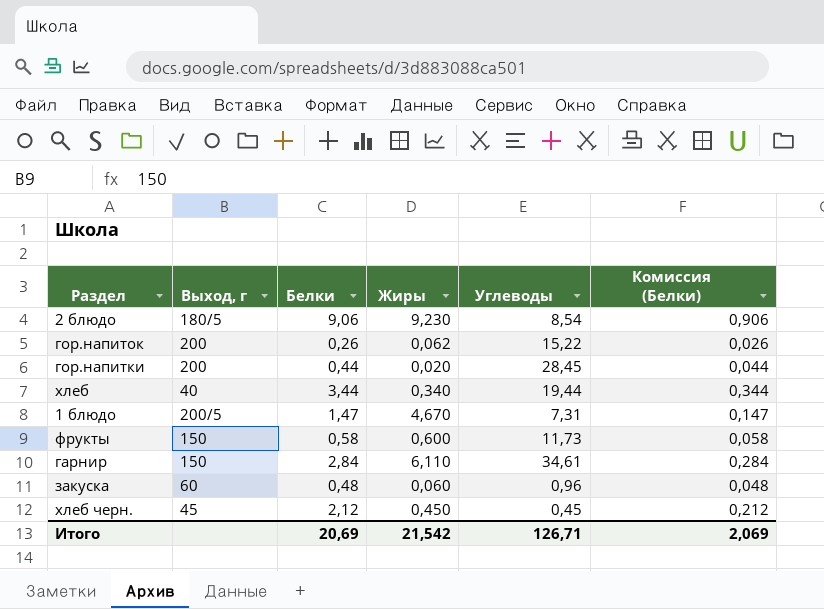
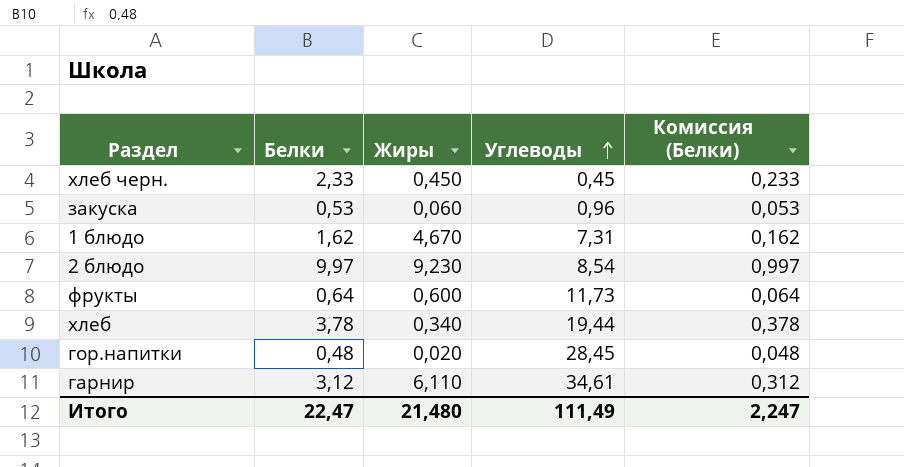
row order: none -> Углеводы ascending
column Выход, г | position: 2 -> none
row гор.напиток: 200 | 0,26 | 0,062 | 15,22 | 0,026 -> none
хлеб черн. | Белки: 2,12 -> 2,33
хлеб черн. | Комиссия (Белки): 0,212 -> 0,233
закуска | Белки: 0,48 -> 0,53
закуска | Комиссия (Белки): 0,048 -> 0,053
1 блюдо | Белки: 1,47 -> 1,62
1 блюдо | Комиссия (Белки): 0,147 -> 0,162
2 блюдо | Белки: 9,06 -> 9,97
2 блюдо | Комиссия (Белки): 0,906 -> 0,997
фрукты | Белки: 0,58 -> 0,64
фрукты | Комиссия (Белки): 0,058 -> 0,064
хлеб | Белки: 3,44 -> 3,78
хлеб | Комиссия (Белки): 0,344 -> 0,378
гор.напитки | Белки: 0,44 -> 0,48
гор.напитки | Комиссия (Белки): 0,044 -> 0,048
гарнир | Белки: 2,84 -> 3,12
гарнир | Комиссия (Белки): 0,284 -> 0,312
Итого | Белки: 20,69 -> 22,47
Итого | Жиры: 21,542 -> 21,480
Итого | Углеводы: 126,71 -> 111,49
Итого | Комиссия (Белки): 2,069 -> 2,247

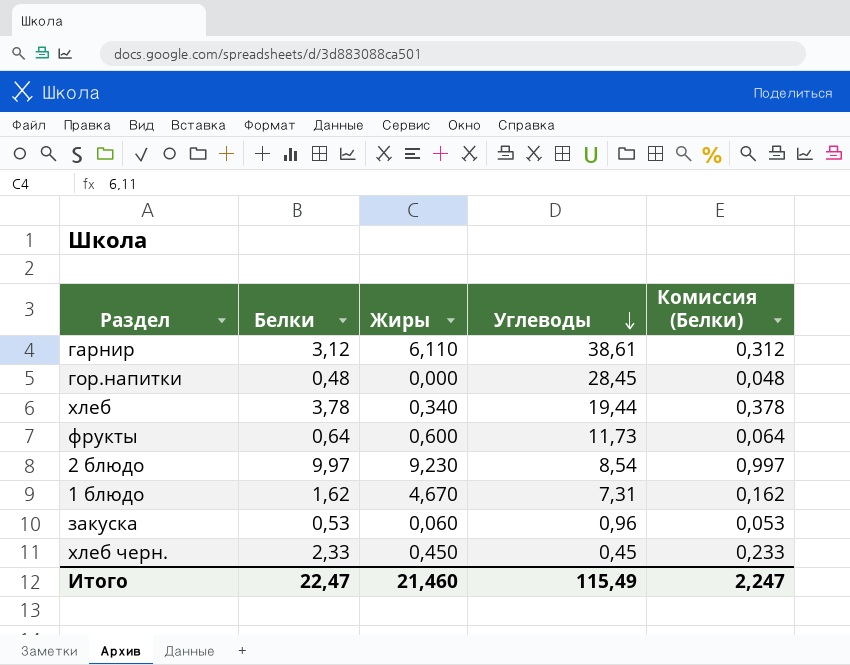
row order: Углеводы ascending -> Углеводы descending
гарнир | Углеводы: 34,61 -> 38,61
гор.напитки | Жиры: 0,020 -> 0,000
Итого | Жиры: 21,480 -> 21,460
Итого | Углеводы: 111,49 -> 115,49

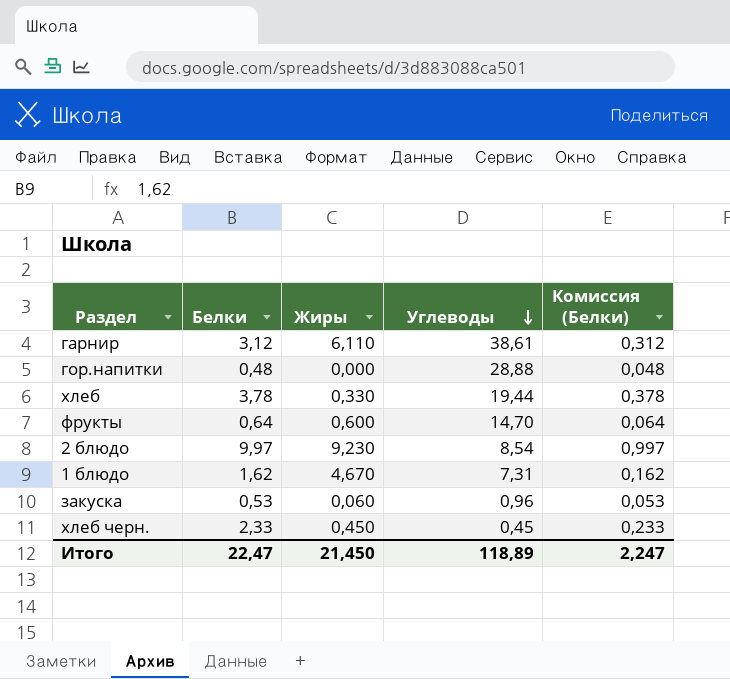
гор.напитки | Углеводы: 28,45 -> 28,88
хлеб | Жиры: 0,340 -> 0,330
фрукты | Углеводы: 11,73 -> 14,70
Итого | Жиры: 21,460 -> 21,450
Итого | Углеводы: 115,49 -> 118,89

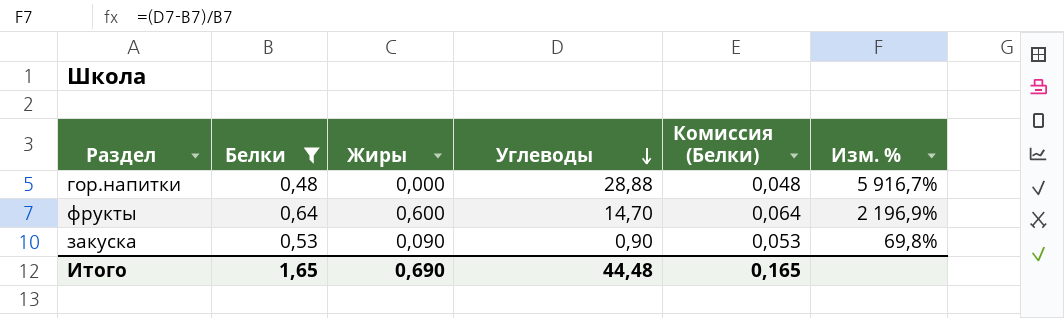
filter: none -> Белки <= 0,64
column Изм. % | formula: none -> ([Углеводы] - [Белки]) / [Белки]
закуска | Жиры: 0,060 -> 0,090
закуска | Углеводы: 0,96 -> 0,90
Итого | Белки: 22,47 -> 1,65
Итого | Жиры: 21,450 -> 0,690
Итого | Углеводы: 118,89 -> 44,48
Итого | Комиссия (Белки): 2,247 -> 0,165

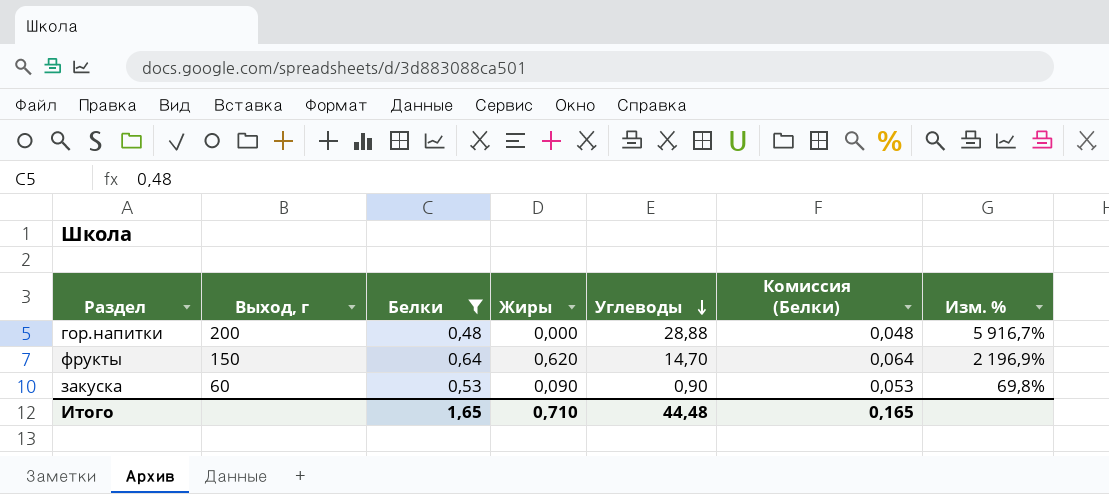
column Выход, г | position: none -> 2
фрукты | Жиры: 0,600 -> 0,620
Итого | Жиры: 0,690 -> 0,710

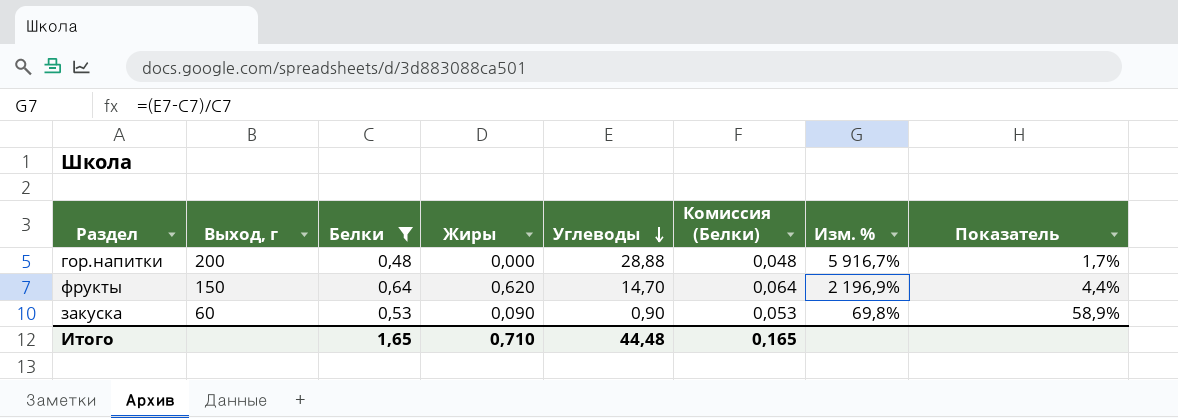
column Показатель | formula: none -> [Белки] / [Углеводы]

